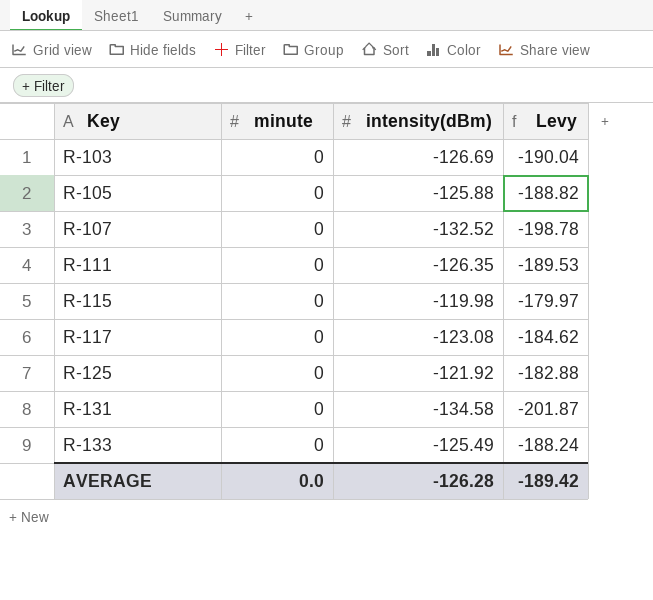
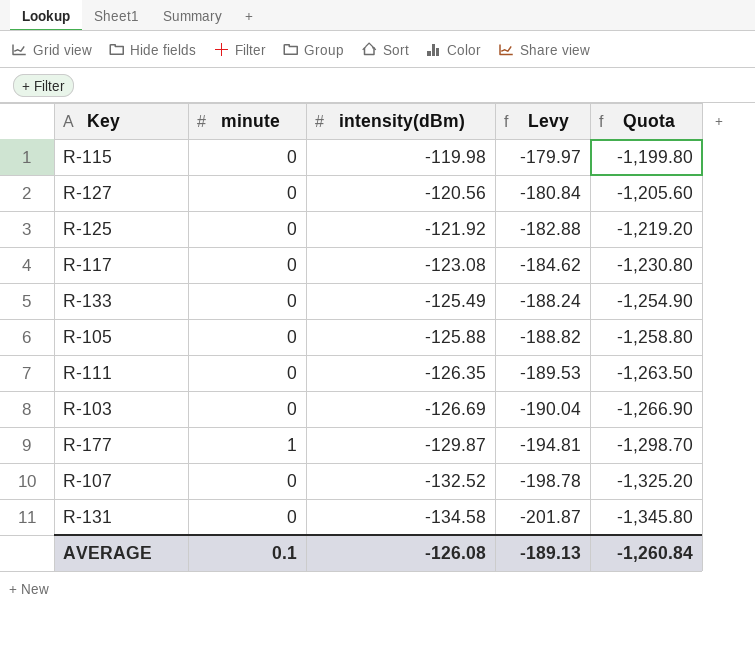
row order: Key ascending -> intensity(dBm) descending
column Quota | formula: none -> [intensity(dBm)] * 10
row R-127: none -> 0 | -120.56 | -180.84 | -1,205.60
row R-177: none -> 1 | -129.87 | -194.81 | -1,298.70
AVERAGE | minute: 0.0 -> 0.1
AVERAGE | intensity(dBm): -126.28 -> -126.08
AVERAGE | Levy: -189.42 -> -189.13

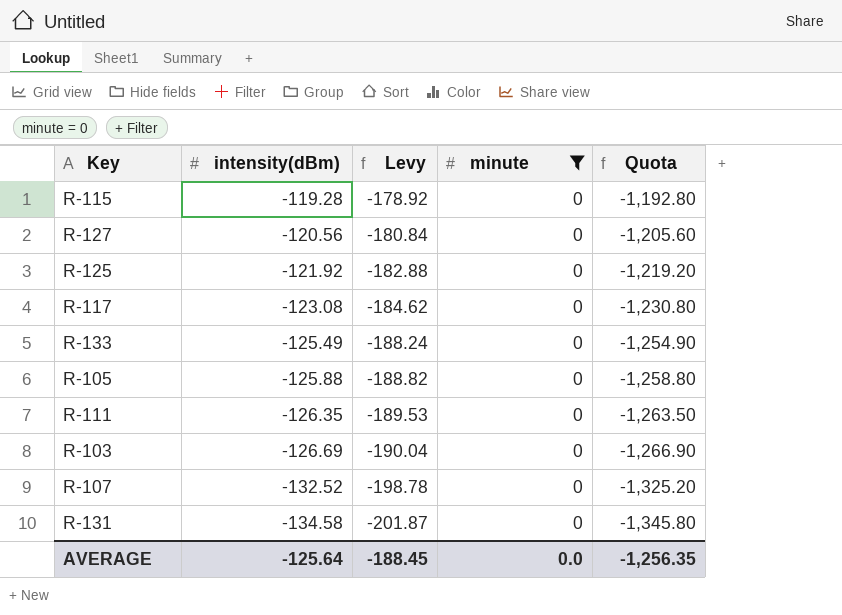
filter: none -> minute = 0
column minute | position: 2 -> 4
R-115 | intensity(dBm): -119.98 -> -119.28
R-115 | Levy: -179.97 -> -178.92
R-115 | Quota: -1,199.80 -> -1,192.80
AVERAGE | intensity(dBm): -126.08 -> -125.64
AVERAGE | Levy: -189.13 -> -188.45
AVERAGE | minute: 0.1 -> 0.0
AVERAGE | Quota: -1,260.84 -> -1,256.35

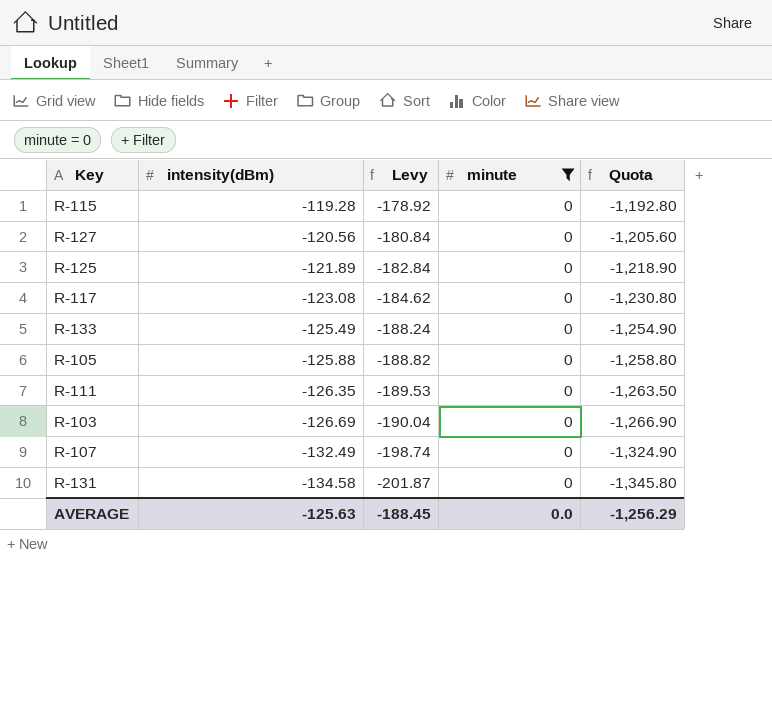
R-125 | intensity(dBm): -121.92 -> -121.89
R-125 | Levy: -182.88 -> -182.84
R-125 | Quota: -1,219.20 -> -1,218.90
R-107 | intensity(dBm): -132.52 -> -132.49
R-107 | Levy: -198.78 -> -198.74
R-107 | Quota: -1,325.20 -> -1,324.90
AVERAGE | intensity(dBm): -125.64 -> -125.63
AVERAGE | Quota: -1,256.35 -> -1,256.29

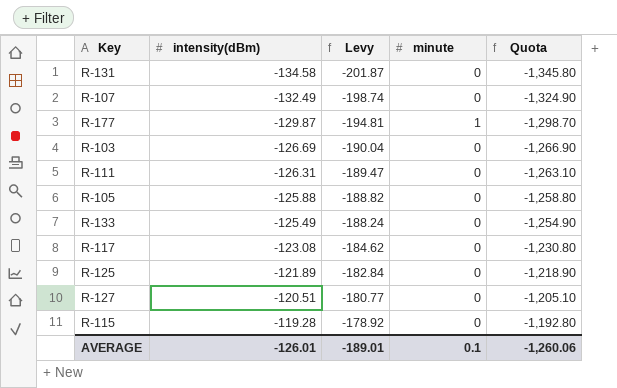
filter: minute = 0 -> none
row order: intensity(dBm) descending -> intensity(dBm) ascending
R-111 | intensity(dBm): -126.35 -> -126.31
R-111 | Levy: -189.53 -> -189.47
R-111 | Quota: -1,263.50 -> -1,263.10
R-127 | intensity(dBm): -120.56 -> -120.51
R-127 | Levy: -180.84 -> -180.77
R-127 | Quota: -1,205.60 -> -1,205.10
AVERAGE | intensity(dBm): -125.63 -> -126.01
AVERAGE | Levy: -188.45 -> -189.01
AVERAGE | minute: 0.0 -> 0.1
AVERAGE | Quota: -1,256.29 -> -1,260.06

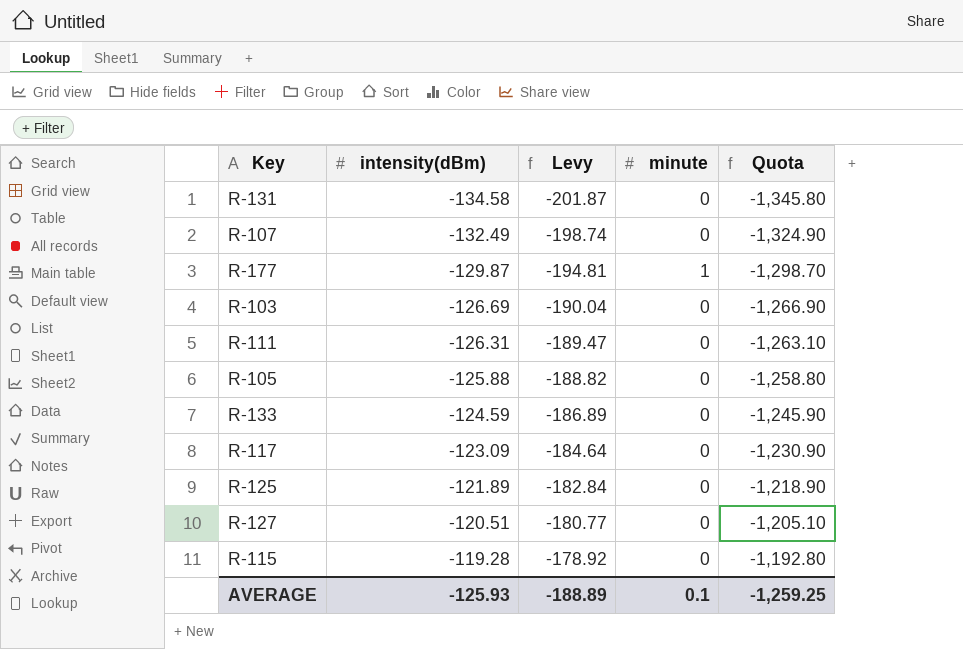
R-133 | intensity(dBm): -125.49 -> -124.59
R-133 | Levy: -188.24 -> -186.89
R-133 | Quota: -1,254.90 -> -1,245.90
R-117 | intensity(dBm): -123.08 -> -123.09
R-117 | Levy: -184.62 -> -184.64
R-117 | Quota: -1,230.80 -> -1,230.90
AVERAGE | intensity(dBm): -126.01 -> -125.93
AVERAGE | Levy: -189.01 -> -188.89
AVERAGE | Quota: -1,260.06 -> -1,259.25

